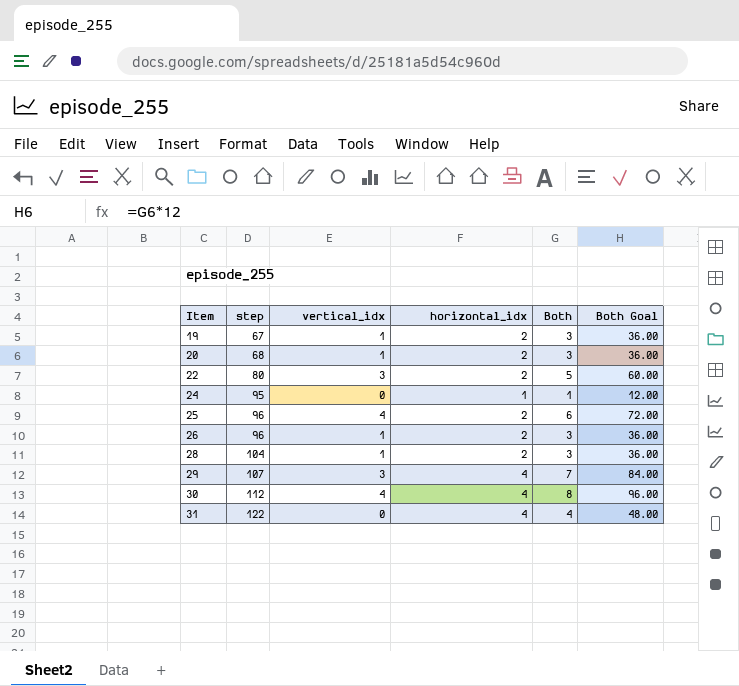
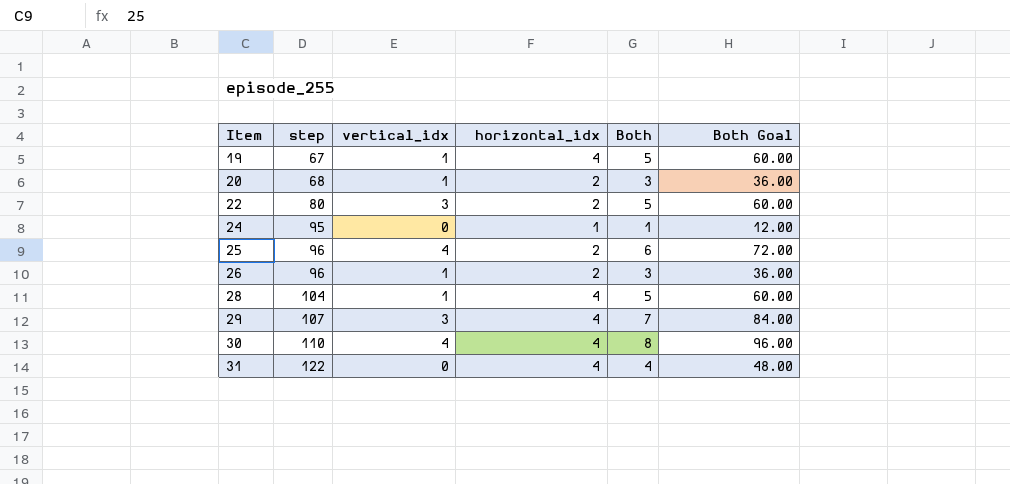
19 | horizontal_idx: 2 -> 4
19 | Both: 3 -> 5
19 | Both Goal: 36.00 -> 60.00
28 | horizontal_idx: 2 -> 4
28 | Both: 3 -> 5
28 | Both Goal: 36.00 -> 60.00
30 | step: 112 -> 110

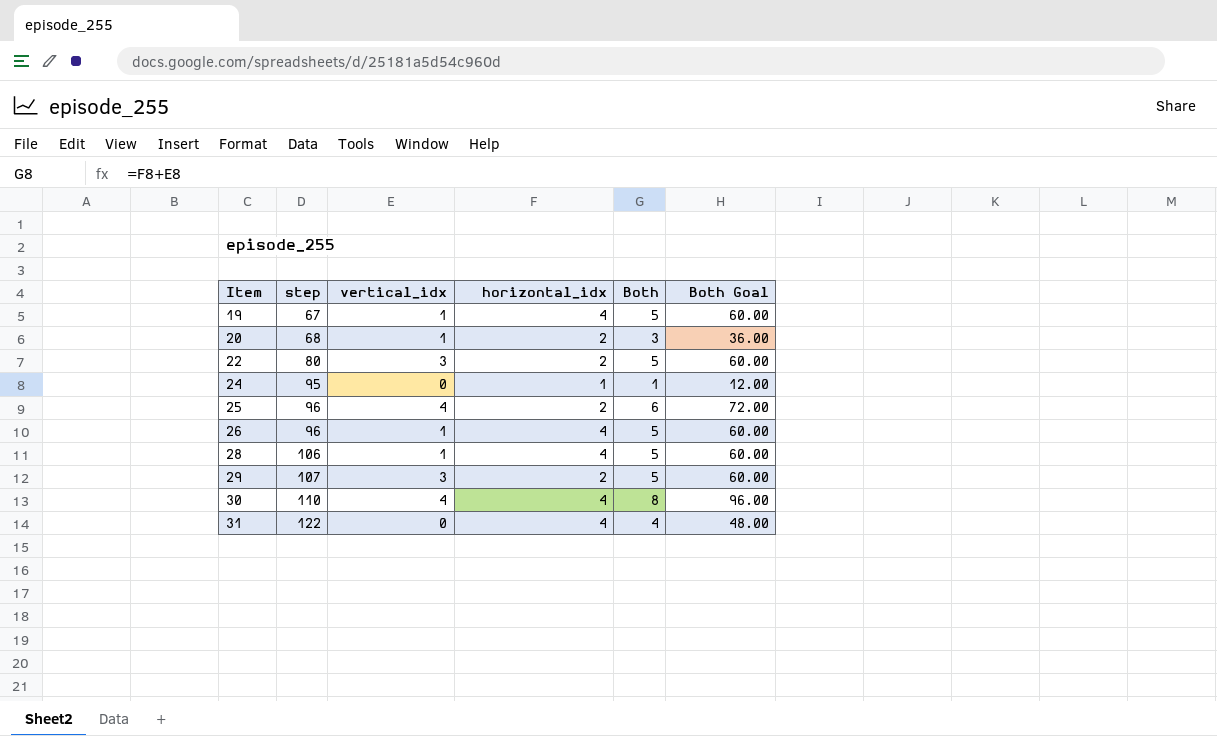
26 | horizontal_idx: 2 -> 4
26 | Both: 3 -> 5
26 | Both Goal: 36.00 -> 60.00
28 | step: 104 -> 106
29 | horizontal_idx: 4 -> 2
29 | Both: 7 -> 5
29 | Both Goal: 84.00 -> 60.00

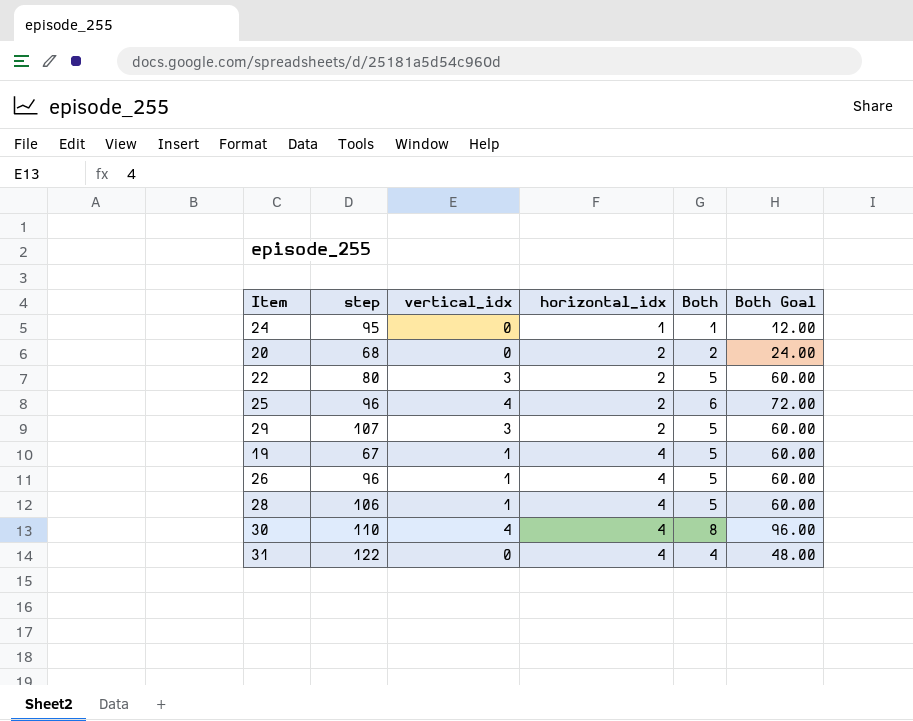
row order: Item ascending -> horizontal_idx ascending
20 | vertical_idx: 1 -> 0
20 | Both: 3 -> 2
20 | Both Goal: 36.00 -> 24.00

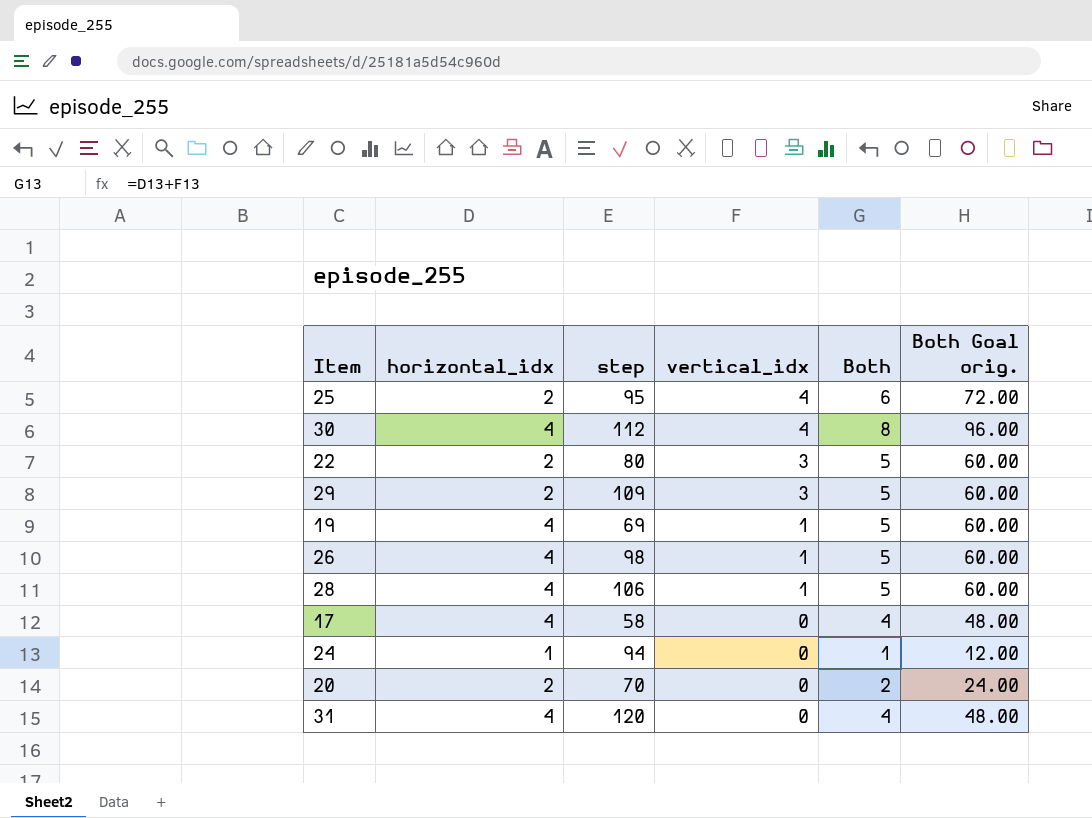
row order: horizontal_idx ascending -> vertical_idx descending
column horizontal_idx | position: 4 -> 2
column name: Both Goal -> Both Goal orig.
25 | step: 96 -> 95
30 | step: 110 -> 112
29 | step: 107 -> 109
19 | step: 67 -> 69
26 | step: 96 -> 98
row 17: none -> 4 | 58 | 0 | 4 | 48.00
24 | step: 95 -> 94
20 | step: 68 -> 70
31 | step: 122 -> 120

